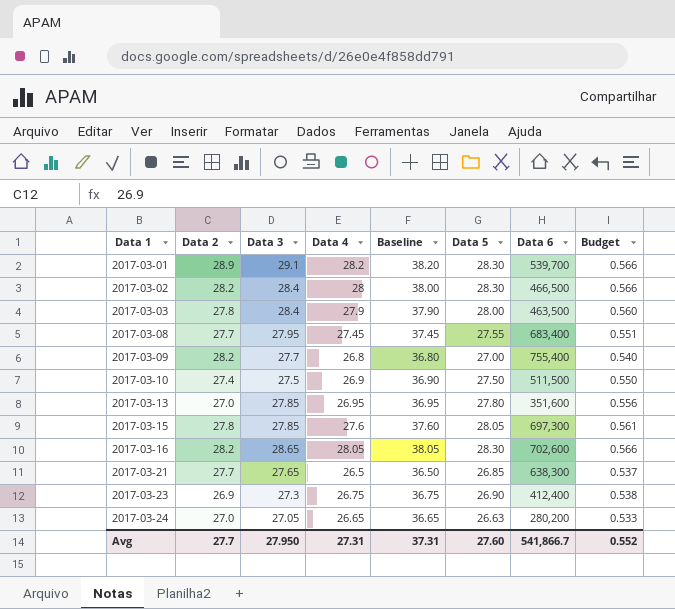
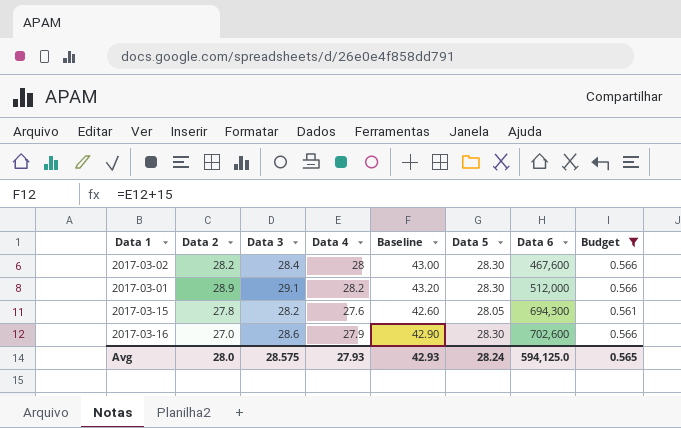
filter: none -> Budget >= 0.561
row order: Data 1 ascending -> Data 6 ascending
column Baseline | formula: [Data 4] + 10 -> [Data 4] + 15
2017-03-02 | Data 6: 466,500 -> 467,600
2017-03-01 | Data 6: 539,700 -> 512,000
2017-03-15 | Data 3: 27.85 -> 28.2
2017-03-15 | Data 6: 697,300 -> 694,300
2017-03-16 | Data 2: 28.2 -> 27.0
2017-03-16 | Data 3: 28.65 -> 28.6
2017-03-16 | Data 4: 28.05 -> 27.9
Avg | Data 2: 27.7 -> 28.0
Avg | Data 3: 27.950 -> 28.575
Avg | Data 4: 27.31 -> 27.93
Avg | Baseline: 37.31 -> 42.93
Avg | Data 5: 27.60 -> 28.24
Avg | Data 6: 541,866.7 -> 594,125.0
Avg | Budget: 0.552 -> 0.565

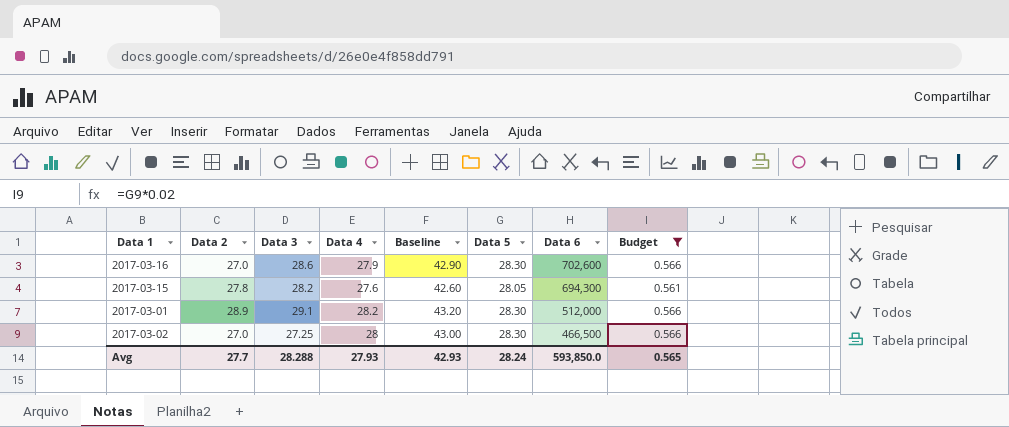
row order: Data 6 ascending -> Data 6 descending
2017-03-02 | Data 2: 28.2 -> 27.0
2017-03-02 | Data 3: 28.4 -> 27.25
2017-03-02 | Data 6: 467,600 -> 466,500
Avg | Data 2: 28.0 -> 27.7
Avg | Data 3: 28.575 -> 28.288
Avg | Data 6: 594,125.0 -> 593,850.0

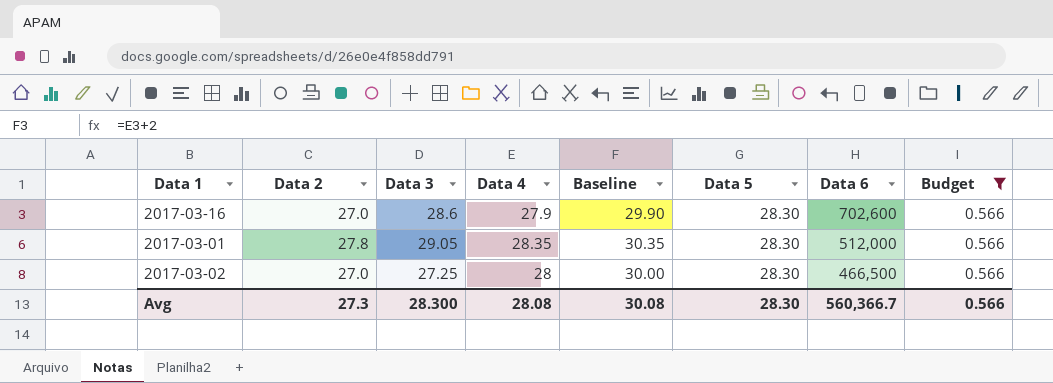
column Baseline | formula: [Data 4] + 15 -> [Data 4] + 2
row 2017-03-15: 27.8 | 28.2 | 27.6 | 42.60 | 28.05 | 694,300 | 0.561 -> none
2017-03-01 | Data 2: 28.9 -> 27.8
2017-03-01 | Data 3: 29.1 -> 29.05
2017-03-01 | Data 4: 28.2 -> 28.35
Avg | Data 2: 27.7 -> 27.3
Avg | Data 3: 28.288 -> 28.300
Avg | Data 4: 27.93 -> 28.08
Avg | Baseline: 42.93 -> 30.08
Avg | Data 5: 28.24 -> 28.30
Avg | Data 6: 593,850.0 -> 560,366.7
Avg | Budget: 0.565 -> 0.566

